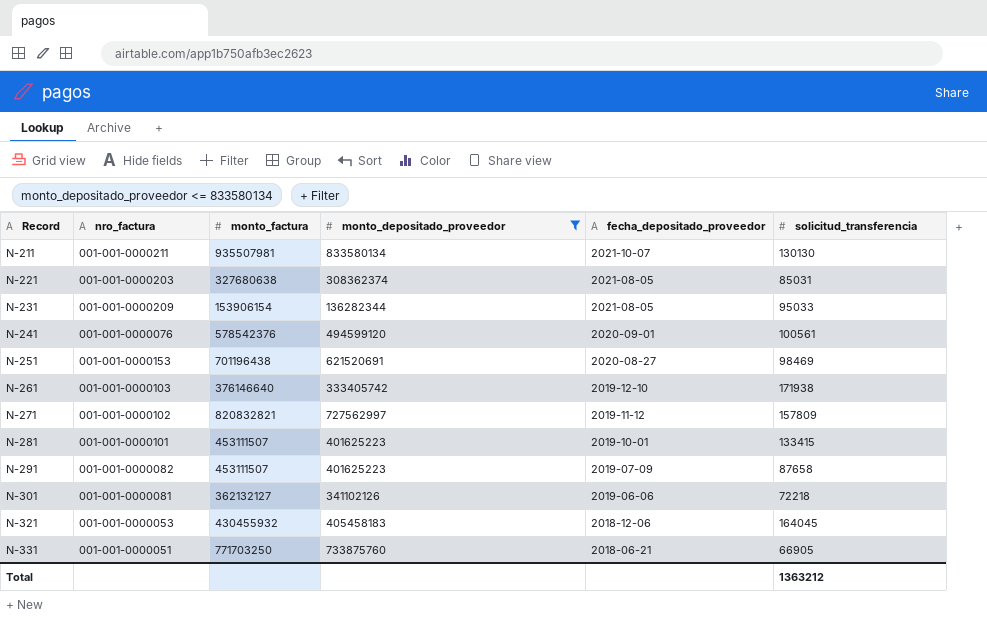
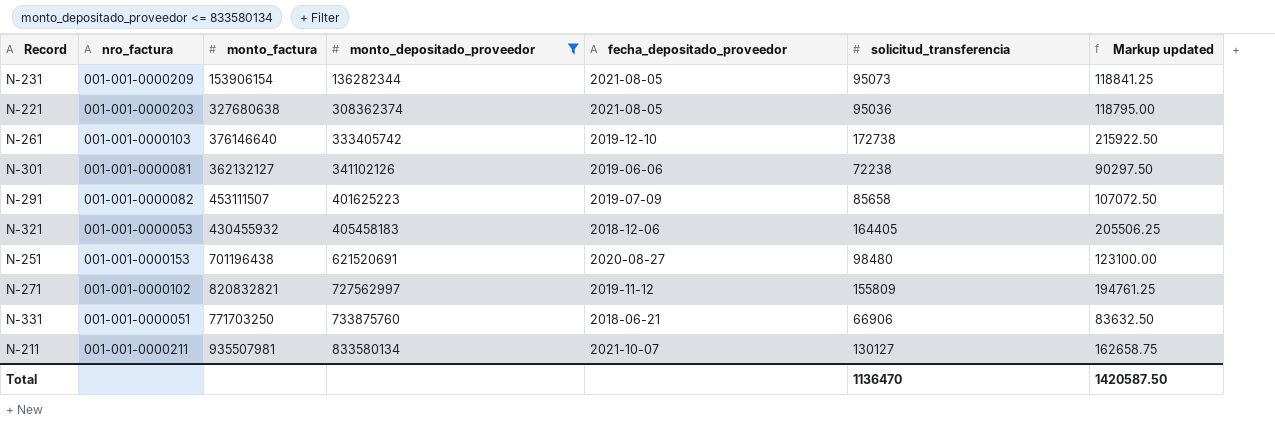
row order: Record ascending -> monto_depositado_proveedor ascending
column Markup updated | formula: none -> [solicitud_transferencia] * 1.25
row N-241: 001-001-0000076 | 578542376 | 494599120 | 2020-09-01 | 100561 -> none
row N-281: 001-001-0000101 | 453111507 | 401625223 | 2019-10-01 | 133415 -> none
N-231 | solicitud_transferencia: 95033 -> 95073
N-221 | solicitud_transferencia: 85031 -> 95036
N-261 | solicitud_transferencia: 171938 -> 172738
N-301 | solicitud_transferencia: 72218 -> 72238
N-291 | solicitud_transferencia: 87658 -> 85658
N-321 | solicitud_transferencia: 164045 -> 164405
N-251 | solicitud_transferencia: 98469 -> 98480
N-271 | solicitud_transferencia: 157809 -> 155809
N-331 | solicitud_transferencia: 66905 -> 66906
N-211 | solicitud_transferencia: 130130 -> 130127
Total | solicitud_transferencia: 1363212 -> 1136470

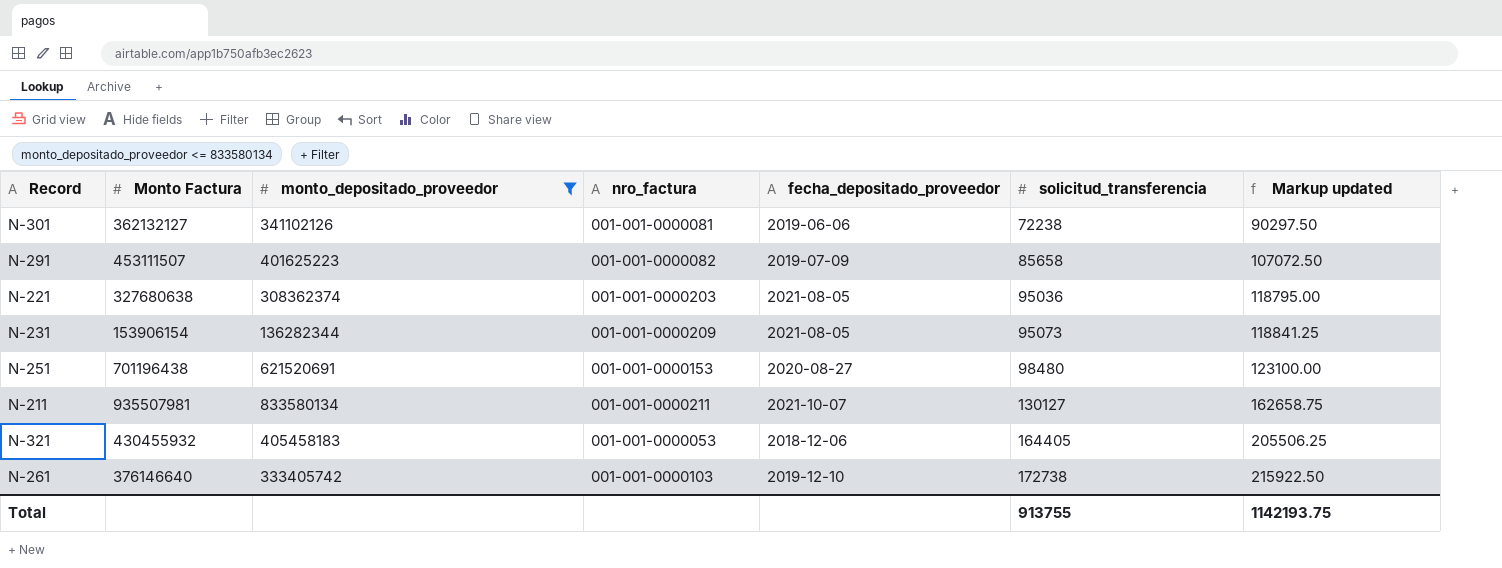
row order: monto_depositado_proveedor ascending -> solicitud_transferencia ascending
column name: monto_factura -> Monto Factura
column nro_factura | position: 2 -> 4
row N-271: 001-001-0000102 | 820832821 | 727562997 | 2019-11-12 | 155809 | 194761.25 -> none
row N-331: 001-001-0000051 | 771703250 | 733875760 | 2018-06-21 | 66906 | 83632.50 -> none
Total | solicitud_transferencia: 1136470 -> 913755
Total | Markup updated: 1420587.50 -> 1142193.75

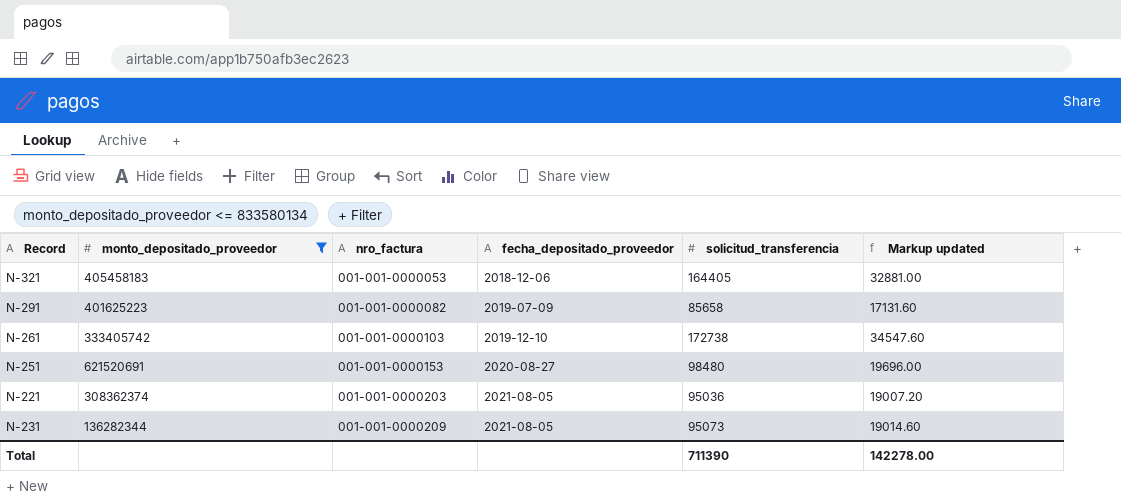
row order: solicitud_transferencia ascending -> nro_factura ascending
column Monto Factura | position: 2 -> none
column Markup updated | formula: [solicitud_transferencia] * 1.25 -> [solicitud_transferencia] * 0.2
row N-301: 362132127 | 341102126 | 001-001-0000081 | 2019-06-06 | 72238 | 90297.50 -> none
row N-211: 935507981 | 833580134 | 001-001-0000211 | 2021-10-07 | 130127 | 162658.75 -> none
Total | solicitud_transferencia: 913755 -> 711390
Total | Markup updated: 1142193.75 -> 142278.00

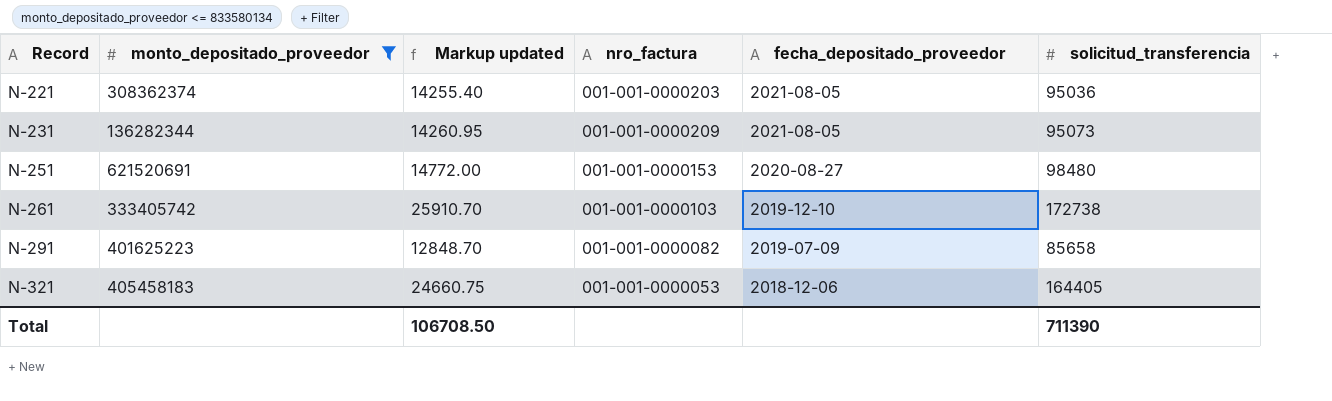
row order: nro_factura ascending -> Record ascending
column Markup updated | formula: [solicitud_transferencia] * 0.2 -> [solicitud_transferencia] * 0.15
column Markup updated | position: 6 -> 3
Total | Markup updated: 142278.00 -> 106708.50

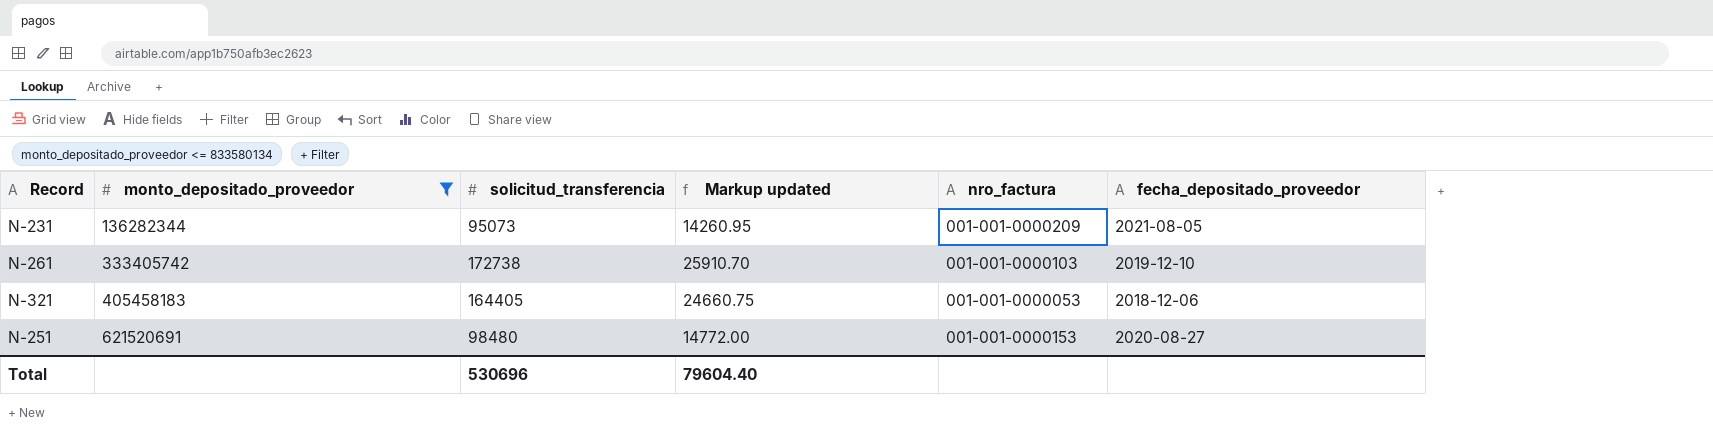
row order: Record ascending -> monto_depositado_proveedor ascending
column solicitud_transferencia | position: 6 -> 3
row N-221: 308362374 | 14255.40 | 001-001-0000203 | 2021-08-05 | 95036 -> none
row N-291: 401625223 | 12848.70 | 001-001-0000082 | 2019-07-09 | 85658 -> none
Total | solicitud_transferencia: 711390 -> 530696
Total | Markup updated: 106708.50 -> 79604.40

